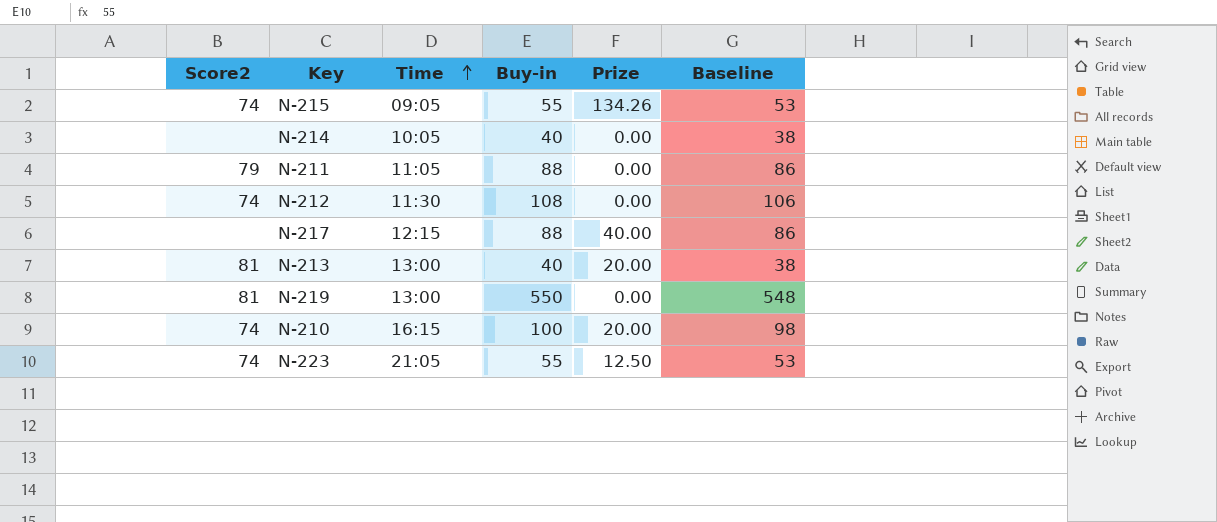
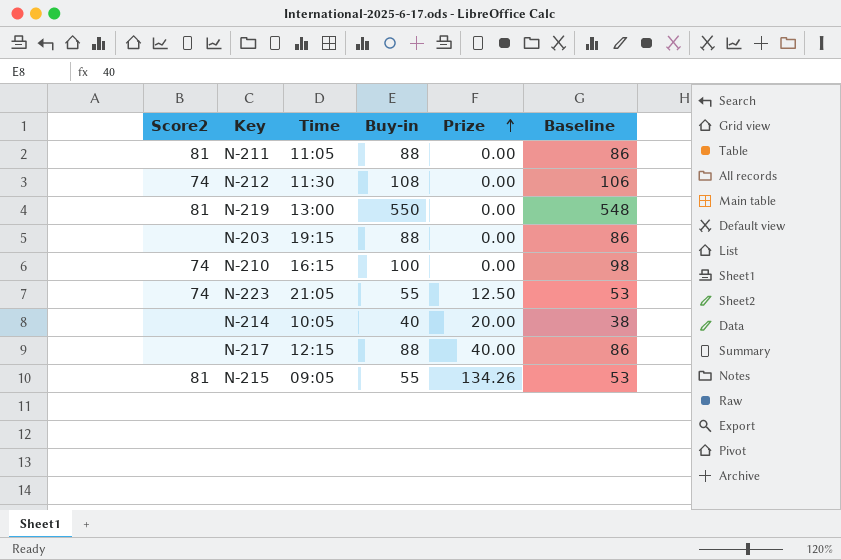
row order: Time ascending -> Prize ascending
row N-213: 81 | 13:00 | 40 | 20.00 | 38 -> none
N-211 | Score2: 79 -> 81
row N-203: none -> none | 19:15 | 88 | 0.00 | 86
N-210 | Prize: 20.00 -> 0.00
N-214 | Prize: 0.00 -> 20.00
N-215 | Score2: 74 -> 81

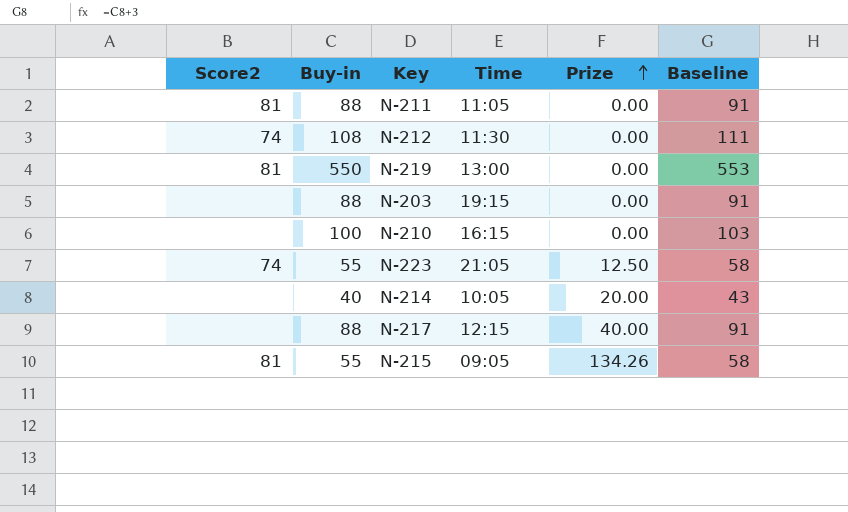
column Buy-in | position: 4 -> 2
column Baseline | formula: [Buy-in] - 2 -> [Buy-in] + 3
N-210 | Score2: 74 -> none

